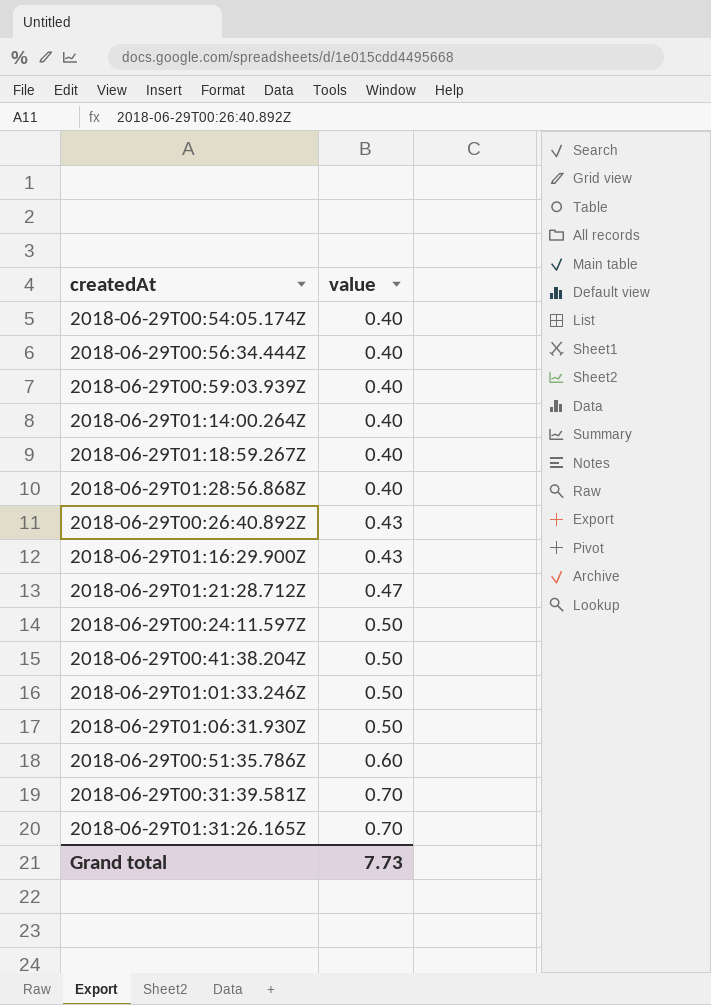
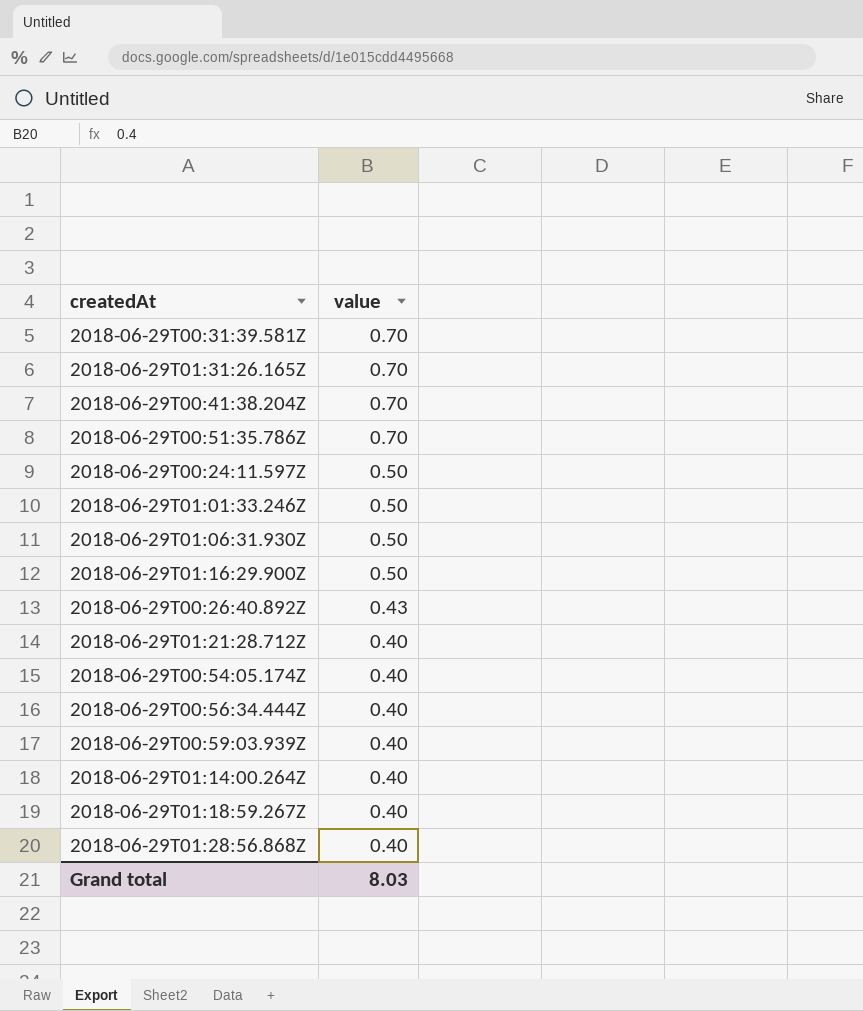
row order: value ascending -> value descending
2018-06-29T00:41:38.204Z | value: 0.50 -> 0.70
2018-06-29T00:51:35.786Z | value: 0.60 -> 0.70
2018-06-29T01:16:29.900Z | value: 0.43 -> 0.50
2018-06-29T01:21:28.712Z | value: 0.47 -> 0.40
Grand total | value: 7.73 -> 8.03

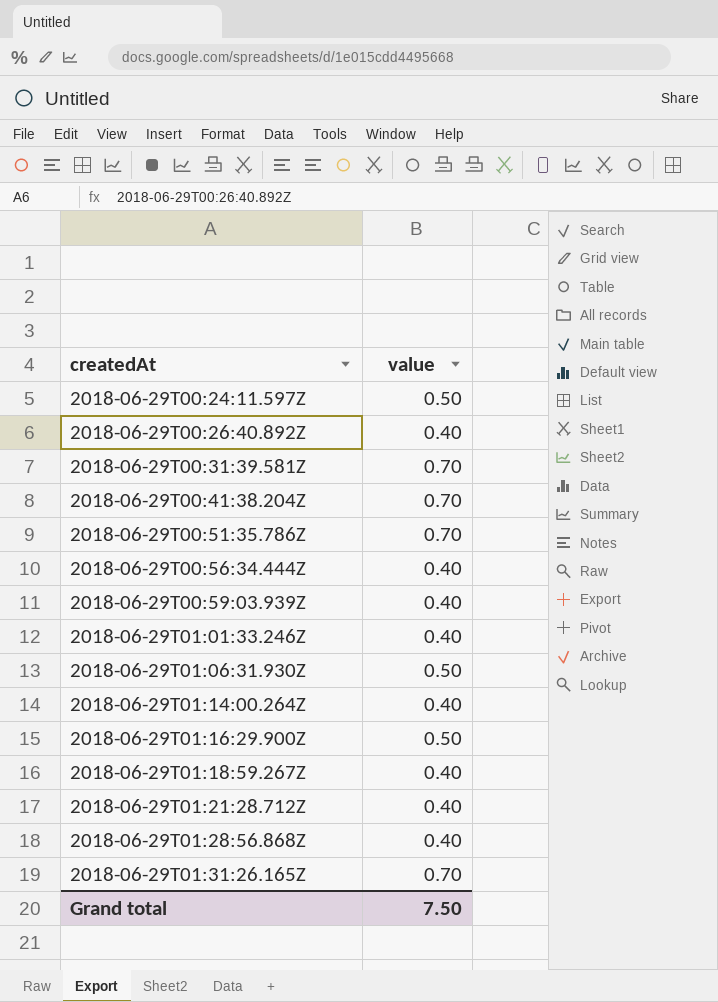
row order: value descending -> createdAt ascending
row 2018-06-29T00:54:05.174Z: 0.40 -> none
2018-06-29T00:26:40.892Z | value: 0.43 -> 0.40
2018-06-29T01:01:33.246Z | value: 0.50 -> 0.40
Grand total | value: 8.03 -> 7.50

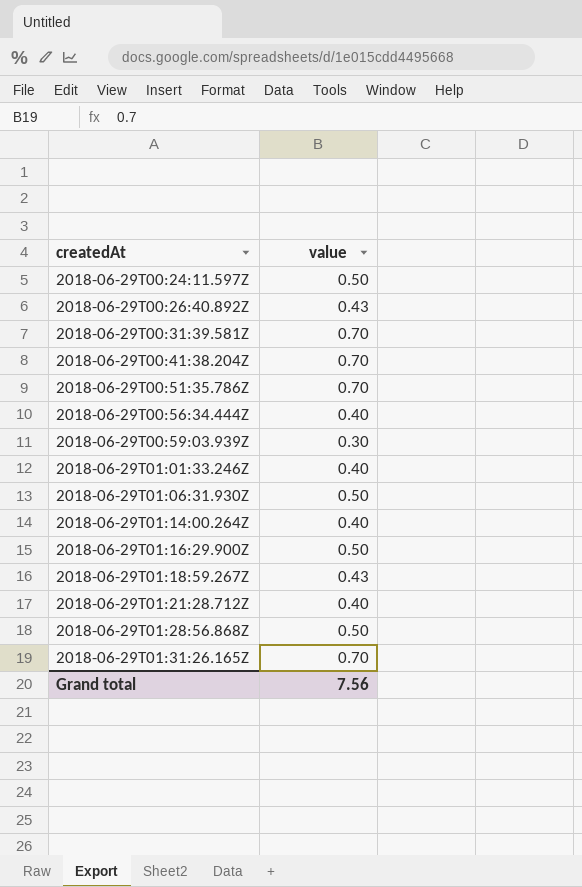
2018-06-29T00:26:40.892Z | value: 0.40 -> 0.43
2018-06-29T00:59:03.939Z | value: 0.40 -> 0.30
2018-06-29T01:18:59.267Z | value: 0.40 -> 0.43
2018-06-29T01:28:56.868Z | value: 0.40 -> 0.50
Grand total | value: 7.50 -> 7.56

